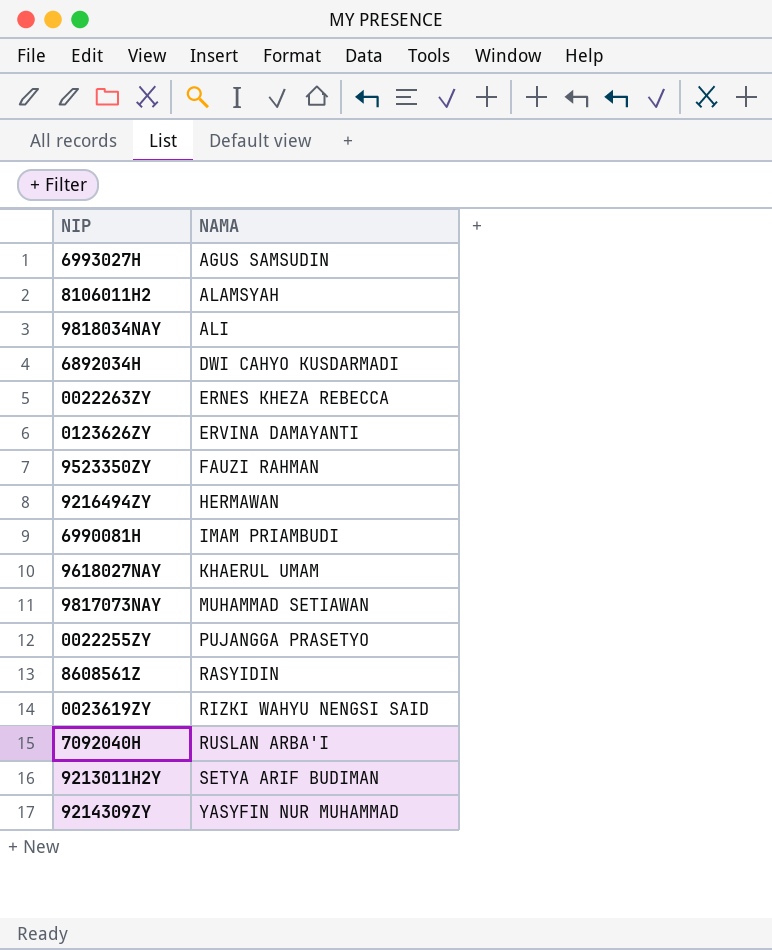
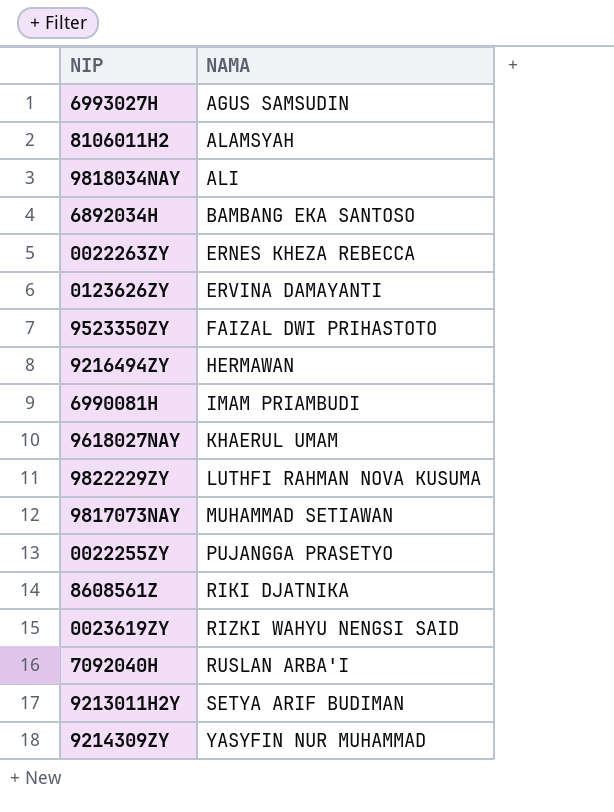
6892034H | NAMA: DWI CAHYO KUSDARMADI -> BAMBANG EKA SANTOSO
9523350ZY | NAMA: FAUZI RAHMAN -> FAIZAL DWI PRIHASTOTO
row 9822229ZY: none -> LUTHFI RAHMAN NOVA KUSUMA
8608561Z | NAMA: RASYIDIN -> RIKI DJATNIKA

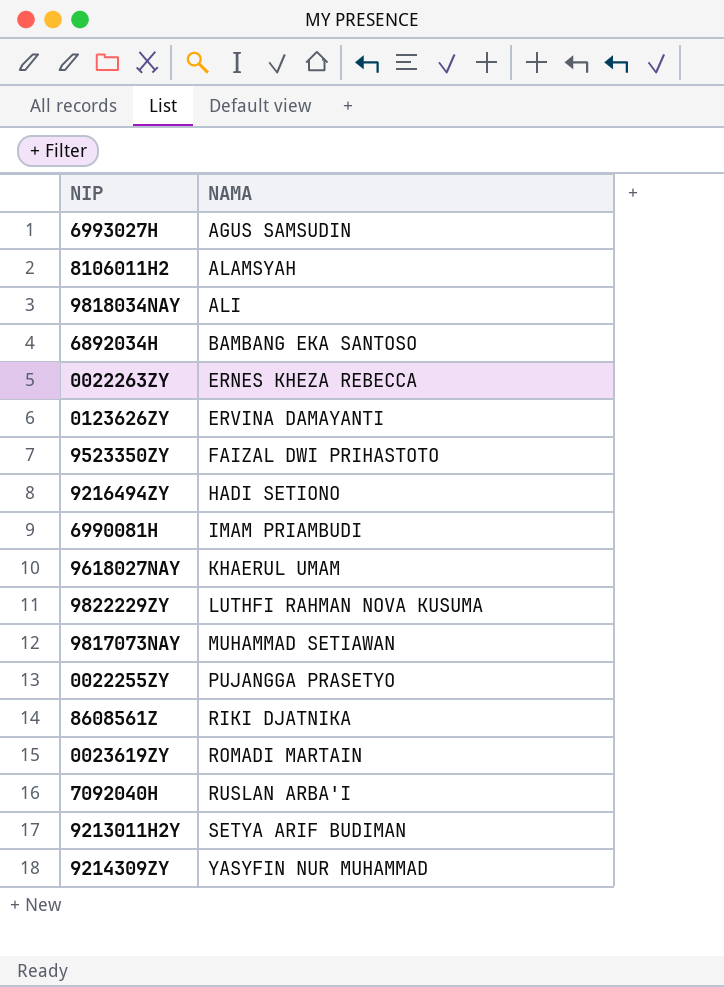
9216494ZY | NAMA: HERMAWAN -> HADI SETIONO
0023619ZY | NAMA: RIZKI WAHYU NENGSI SAID -> ROMADI MARTAIN

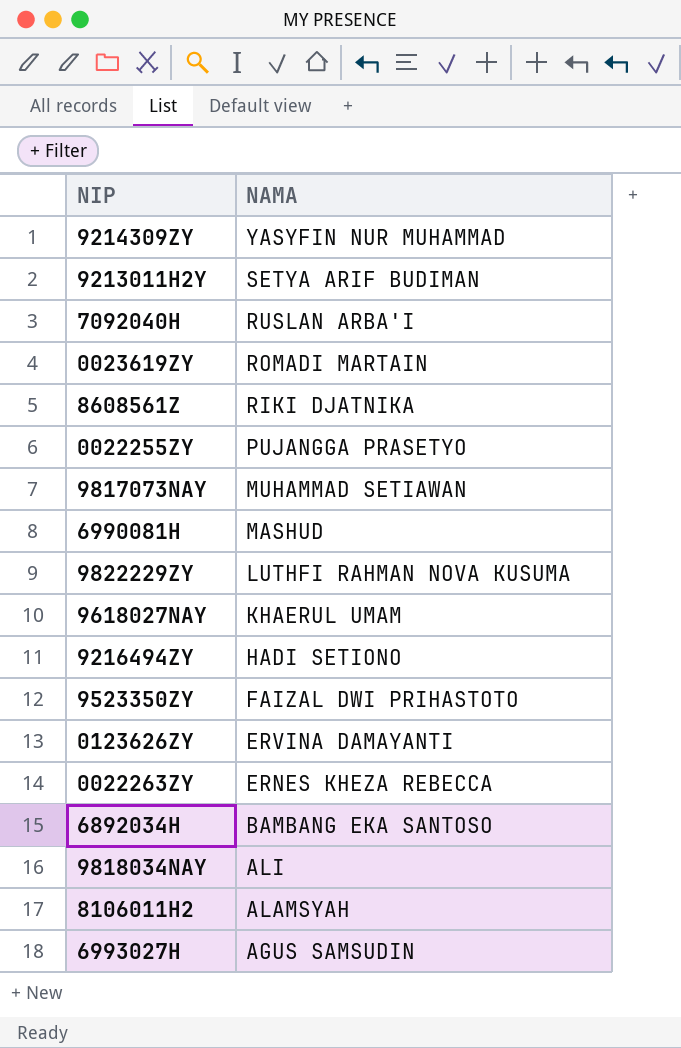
row order: NAMA ascending -> NAMA descending
6990081H | NAMA: IMAM PRIAMBUDI -> MASHUD

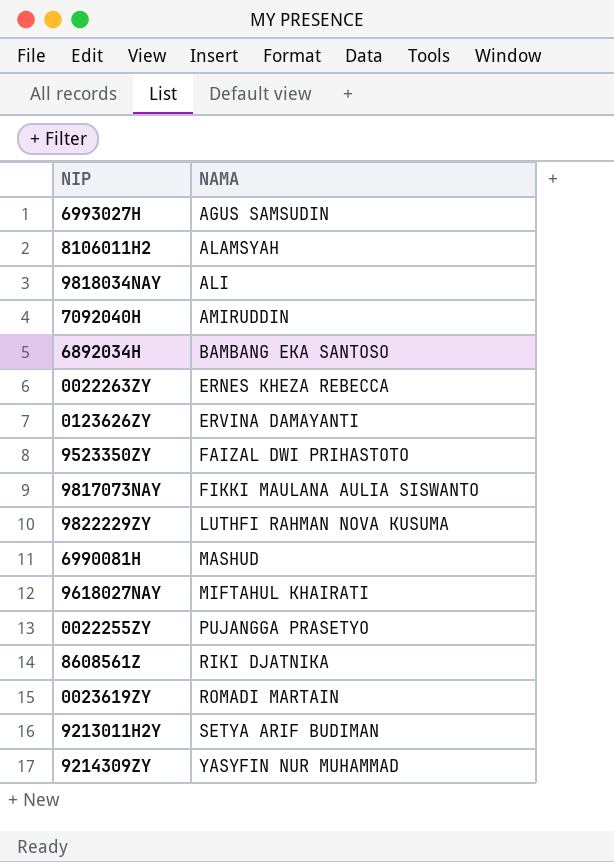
row order: NAMA descending -> NAMA ascending
row 9216494ZY: HADI SETIONO -> none
7092040H | NAMA: RUSLAN ARBA'I -> AMIRUDDIN
9817073NAY | NAMA: MUHAMMAD SETIAWAN -> FIKKI MAULANA AULIA SISWANTO
9618027NAY | NAMA: KHAERUL UMAM -> MIFTAHUL KHAIRATI

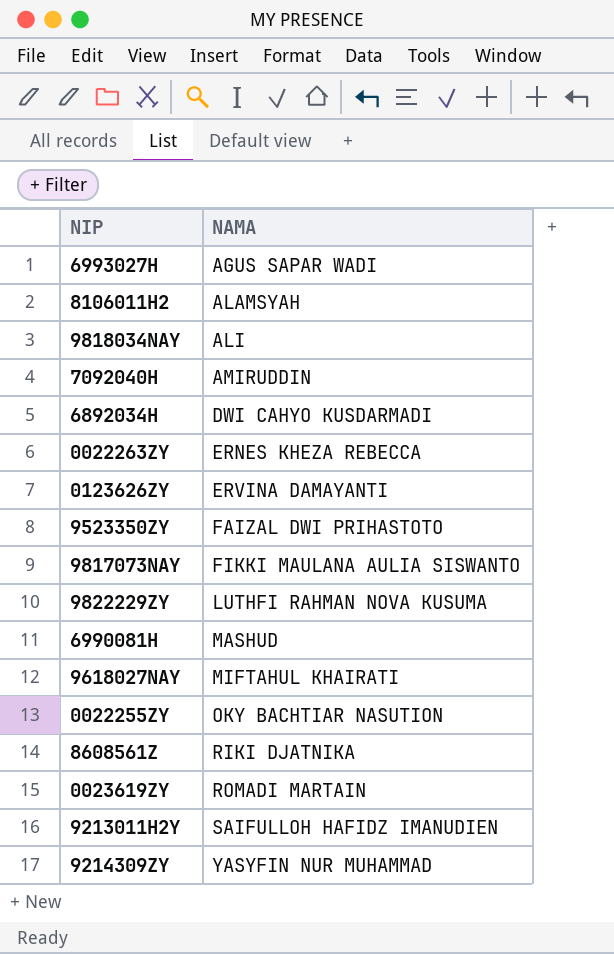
6993027H | NAMA: AGUS SAMSUDIN -> AGUS SAPAR WADI
6892034H | NAMA: BAMBANG EKA SANTOSO -> DWI CAHYO KUSDARMADI
0022255ZY | NAMA: PUJANGGA PRASETYO -> OKY BACHTIAR NASUTION
9213011H2Y | NAMA: SETYA ARIF BUDIMAN -> SAIFULLOH HAFIDZ IMANUDIEN

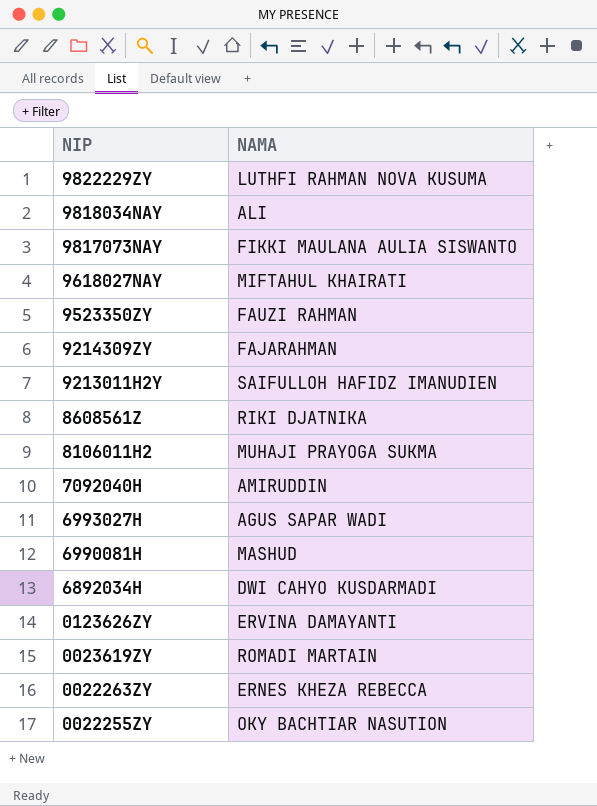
row order: NAMA ascending -> NIP descending
9523350ZY | NAMA: FAIZAL DWI PRIHASTOTO -> FAUZI RAHMAN
9214309ZY | NAMA: YASYFIN NUR MUHAMMAD -> FAJARAHMAN
8106011H2 | NAMA: ALAMSYAH -> MUHAJI PRAYOGA SUKMA

